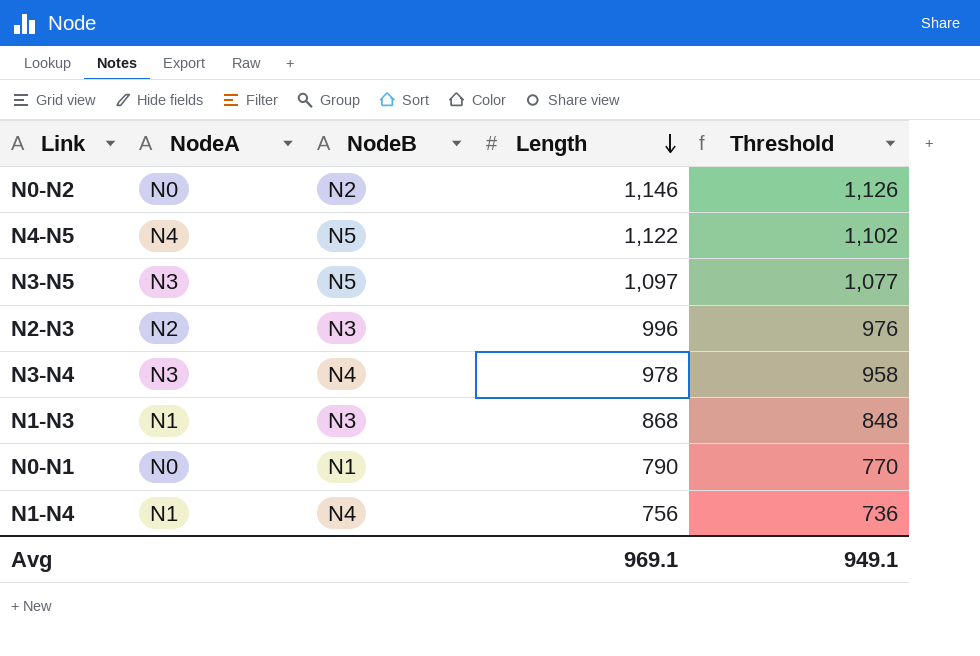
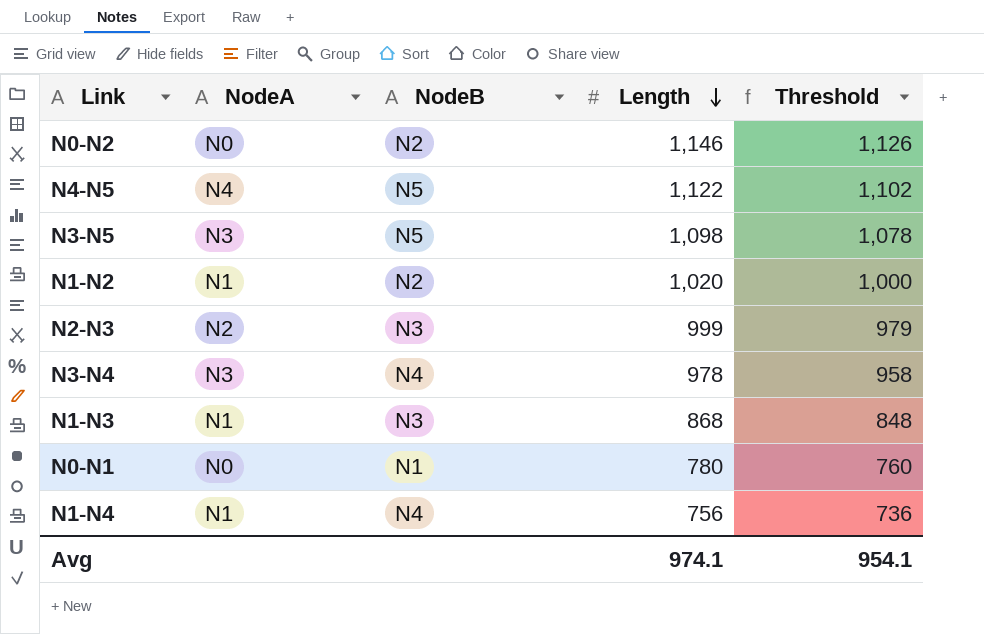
N3-N5 | Length: 1,097 -> 1,098
N3-N5 | Threshold: 1,077 -> 1,078
row N1-N2: none -> N1 | N2 | 1,020 | 1,000
N2-N3 | Length: 996 -> 999
N2-N3 | Threshold: 976 -> 979
N0-N1 | Length: 790 -> 780
N0-N1 | Threshold: 770 -> 760
Avg | Length: 969.1 -> 974.1
Avg | Threshold: 949.1 -> 954.1

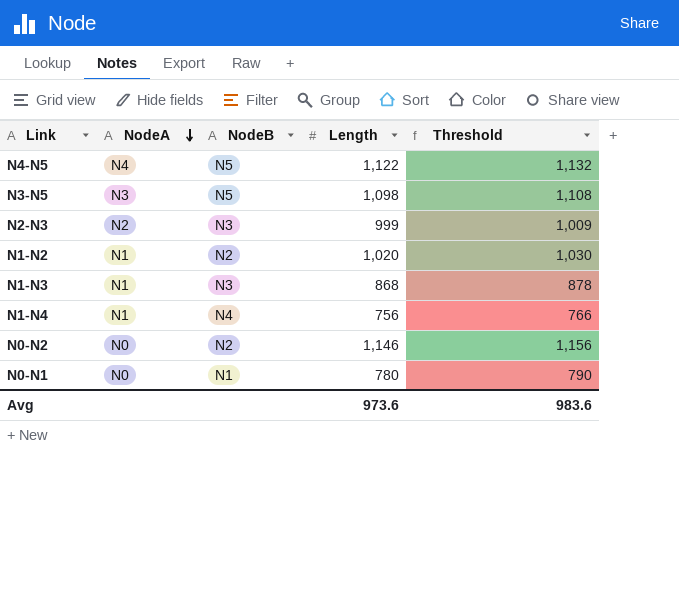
row order: Length descending -> NodeA descending
column Threshold | formula: [Length] - 20 -> [Length] + 10
row N3-N4: N3 | N4 | 978 | 958 -> none
Avg | Length: 974.1 -> 973.6
Avg | Threshold: 954.1 -> 983.6

